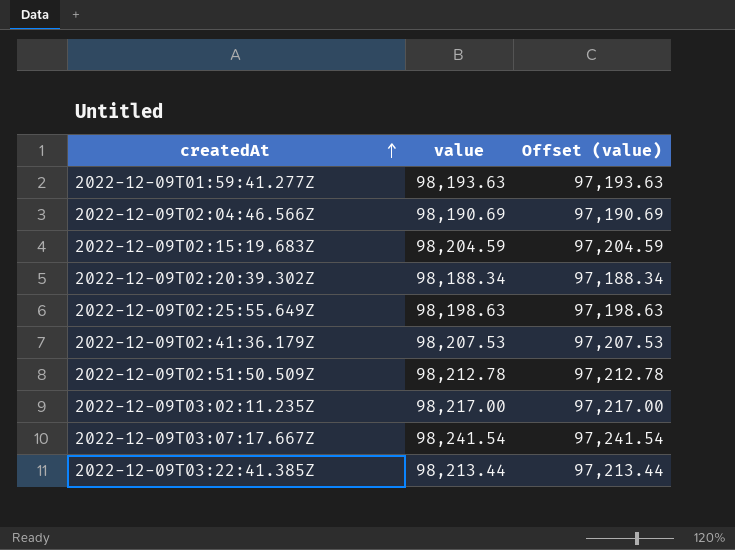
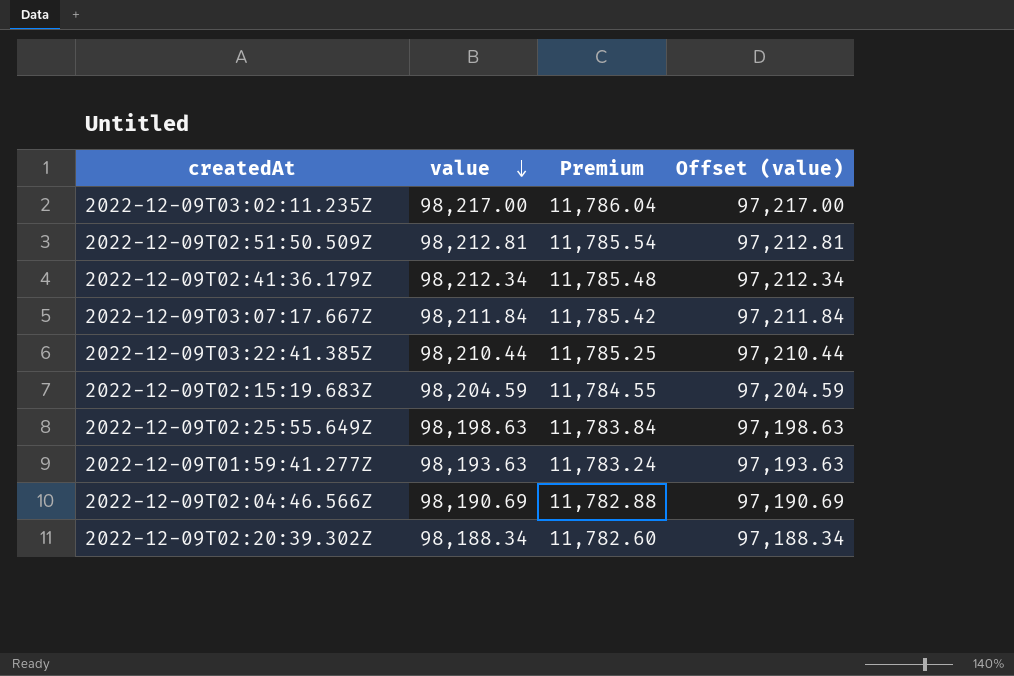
row order: createdAt ascending -> value descending
column Premium | formula: none -> [value] * 0.12
2022-12-09T02:51:50.509Z | value: 98,212.78 -> 98,212.81
2022-12-09T02:51:50.509Z | Offset (value): 97,212.78 -> 97,212.81
2022-12-09T02:41:36.179Z | value: 98,207.53 -> 98,212.34
2022-12-09T02:41:36.179Z | Offset (value): 97,207.53 -> 97,212.34
2022-12-09T03:07:17.667Z | value: 98,241.54 -> 98,211.84
2022-12-09T03:07:17.667Z | Offset (value): 97,241.54 -> 97,211.84
2022-12-09T03:22:41.385Z | value: 98,213.44 -> 98,210.44
2022-12-09T03:22:41.385Z | Offset (value): 97,213.44 -> 97,210.44

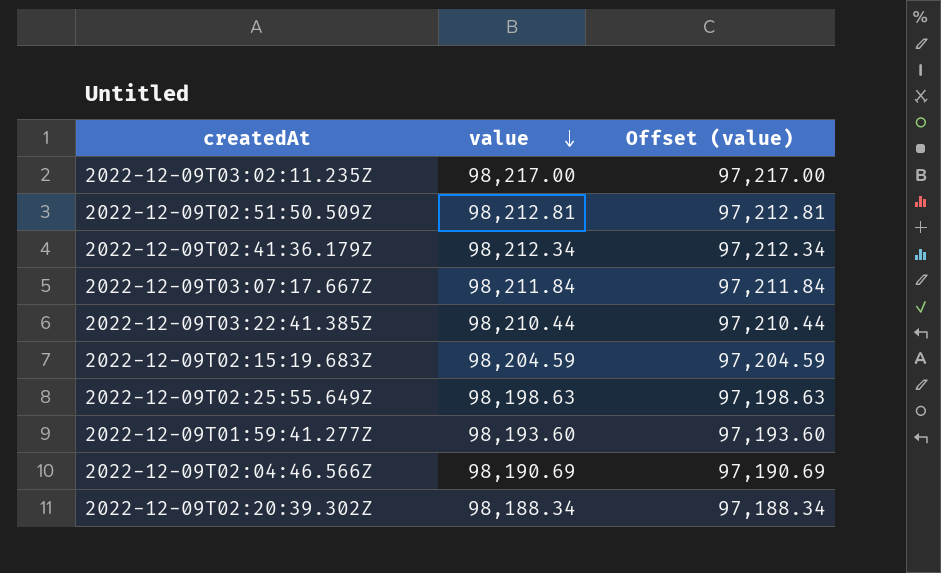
column Premium | formula: [value] * 0.12 -> none
2022-12-09T01:59:41.277Z | value: 98,193.63 -> 98,193.60
2022-12-09T01:59:41.277Z | Offset (value): 97,193.63 -> 97,193.60

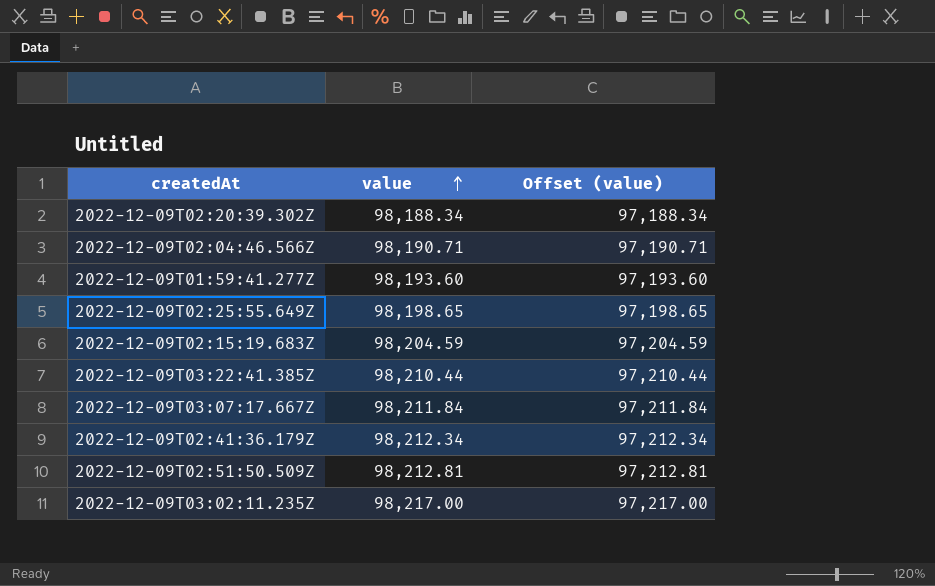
row order: value descending -> value ascending
2022-12-09T02:04:46.566Z | value: 98,190.69 -> 98,190.71
2022-12-09T02:04:46.566Z | Offset (value): 97,190.69 -> 97,190.71
2022-12-09T02:25:55.649Z | value: 98,198.63 -> 98,198.65
2022-12-09T02:25:55.649Z | Offset (value): 97,198.63 -> 97,198.65

